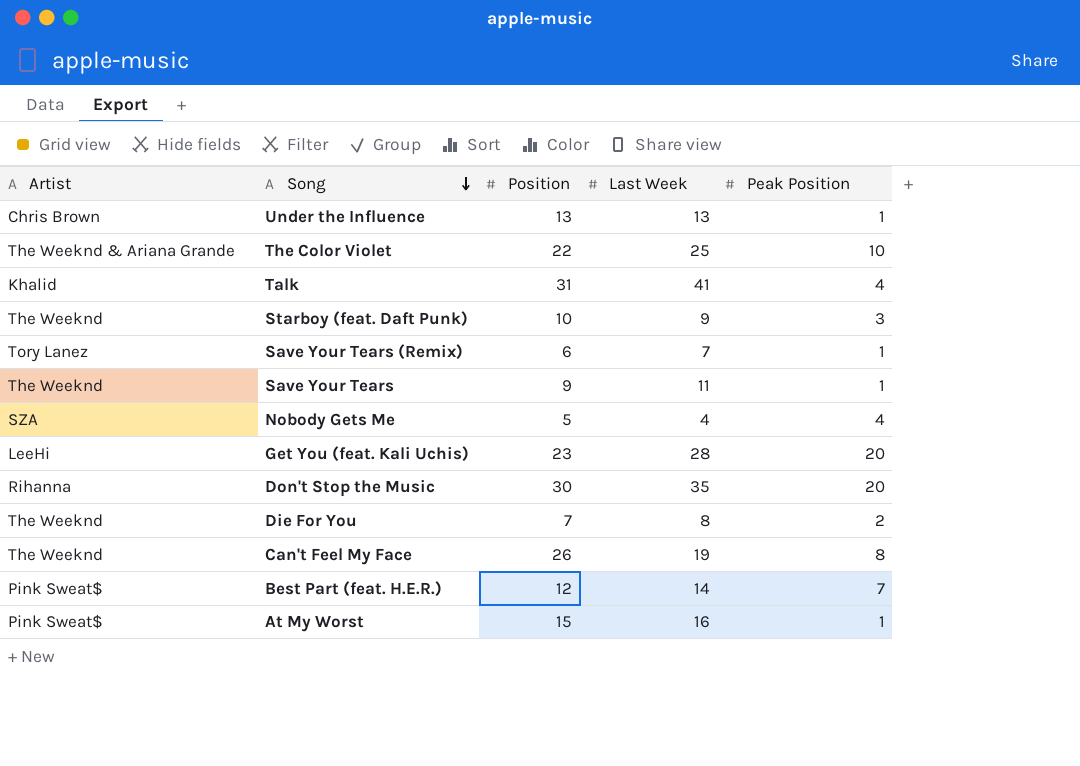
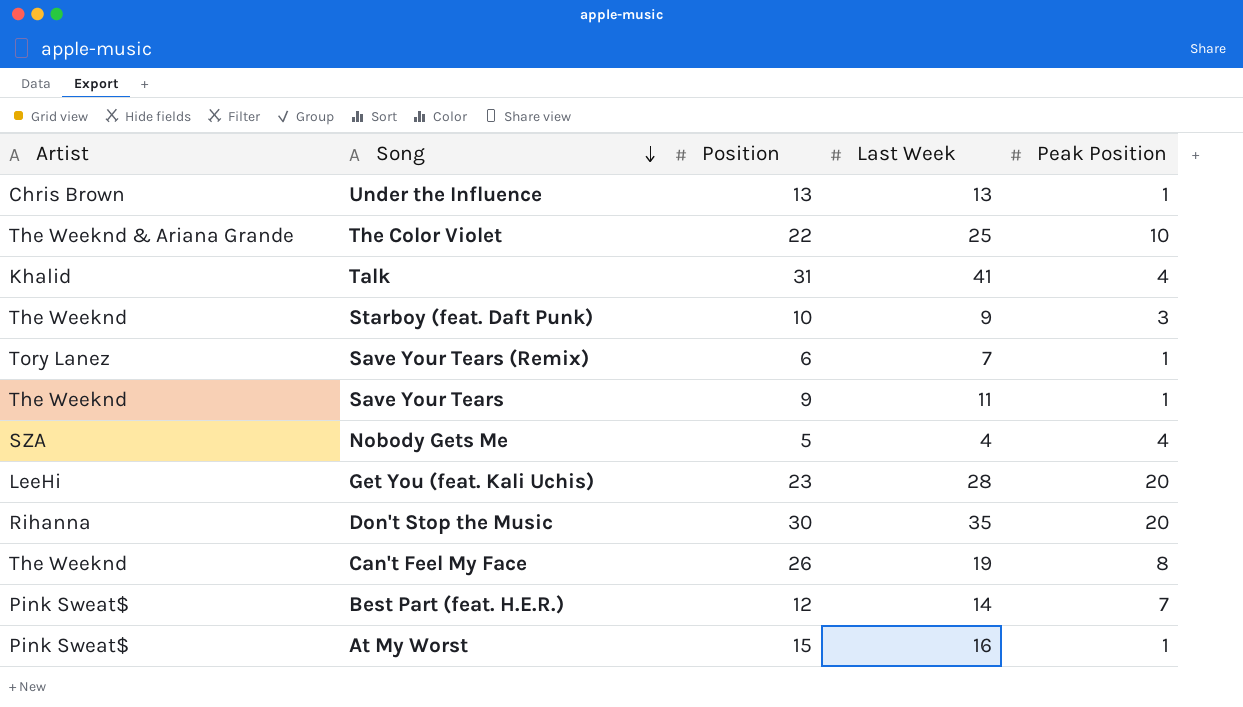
row Die For You: The Weeknd | 7 | 8 | 2 -> none

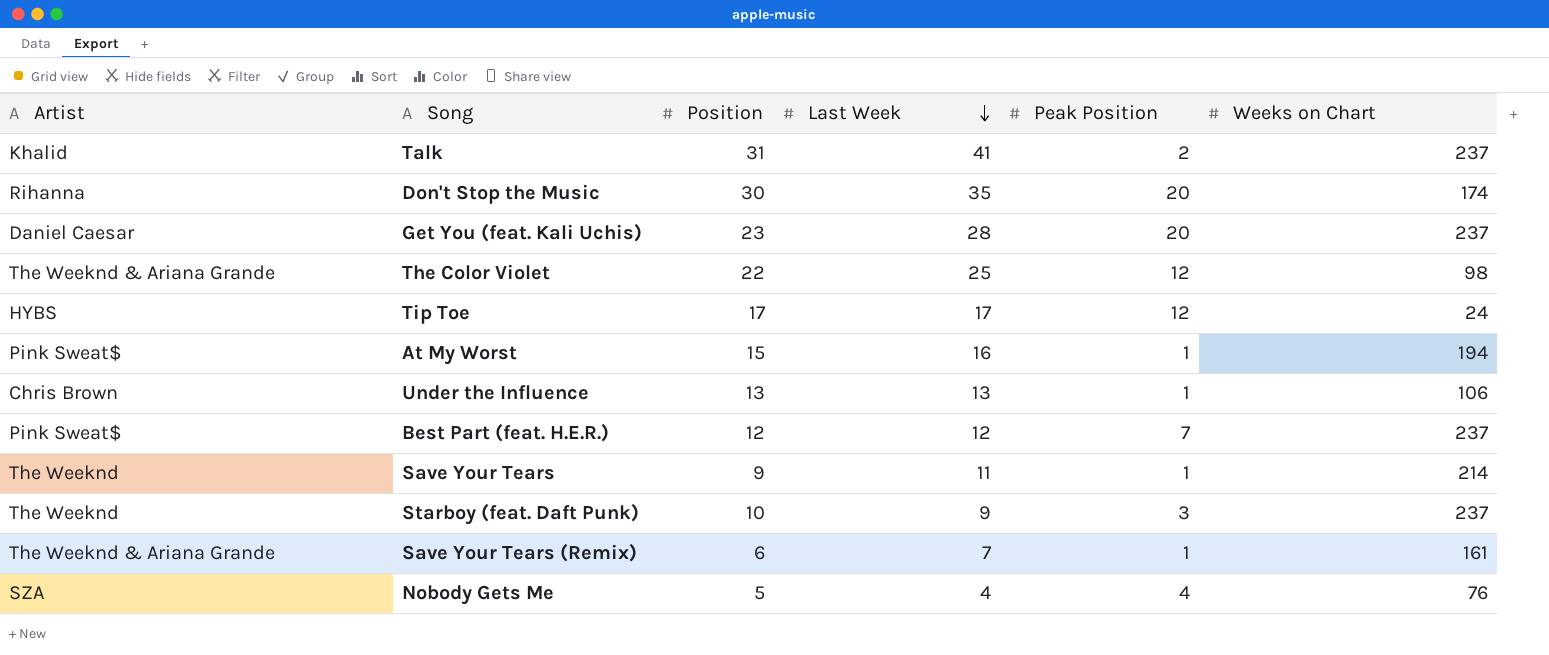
row order: Song descending -> Last Week descending
column Weeks on Chart | position: none -> 6
row Can't Feel My Face: The Weeknd | 26 | 19 | 8 -> none
Talk | Peak Position: 4 -> 2
Get You (feat. Kali Uchis) | Artist: LeeHi -> Daniel Caesar
The Color Violet | Peak Position: 10 -> 12
row Tip Toe: none -> HYBS | 17 | 17 | 12 | 24
Best Part (feat. H.E.R.) | Last Week: 14 -> 12
Save Your Tears (Remix) | Artist: Tory Lanez -> The Weeknd & Ariana Grande

